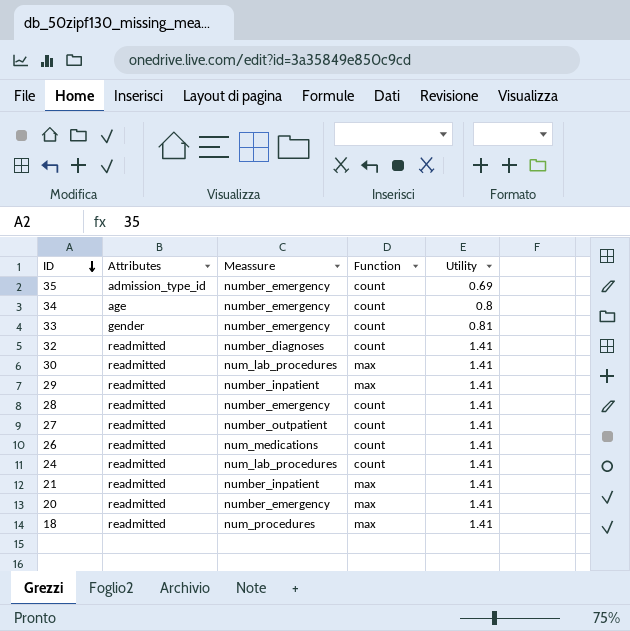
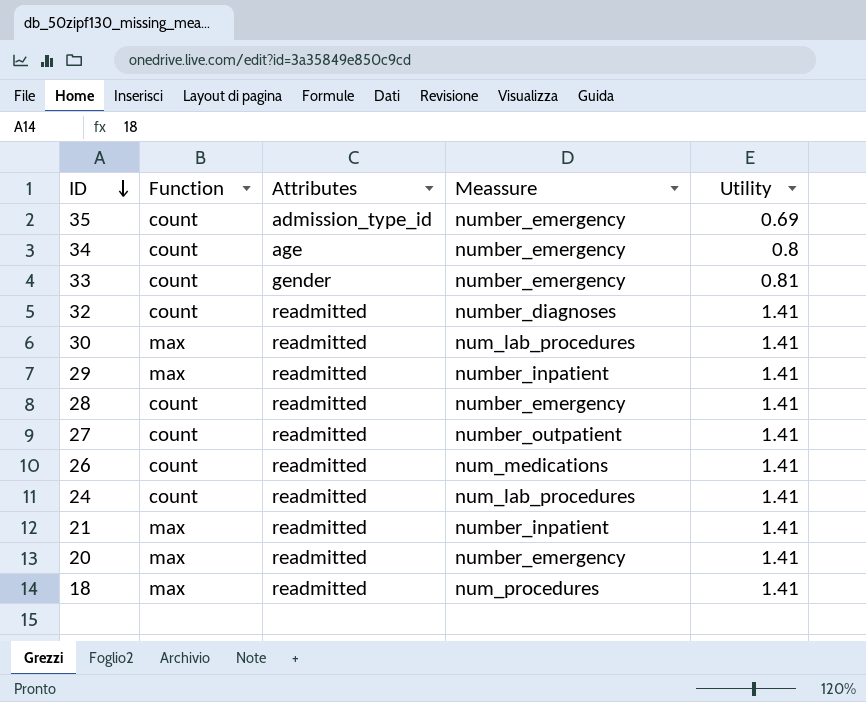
column Function | position: 4 -> 2

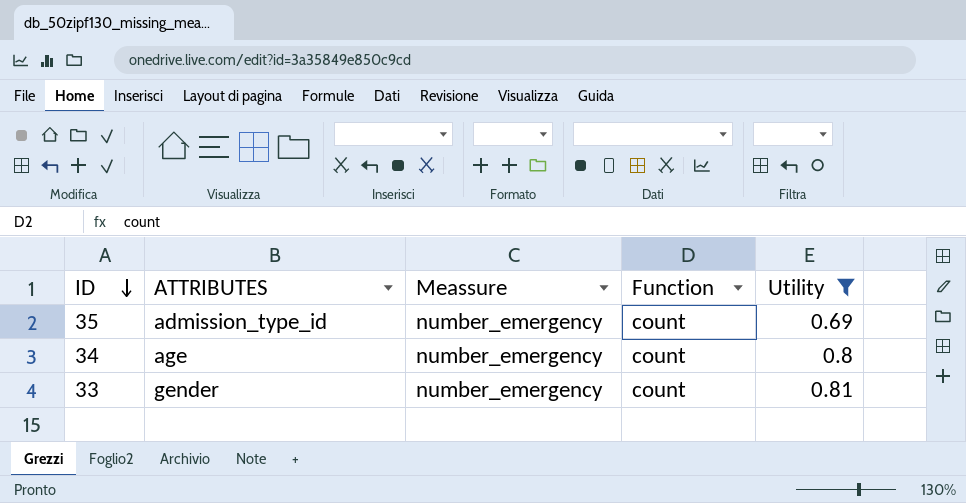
filter: none -> Utility != 1.41
column name: Attributes -> ATTRIBUTES
column Function | position: 2 -> 4

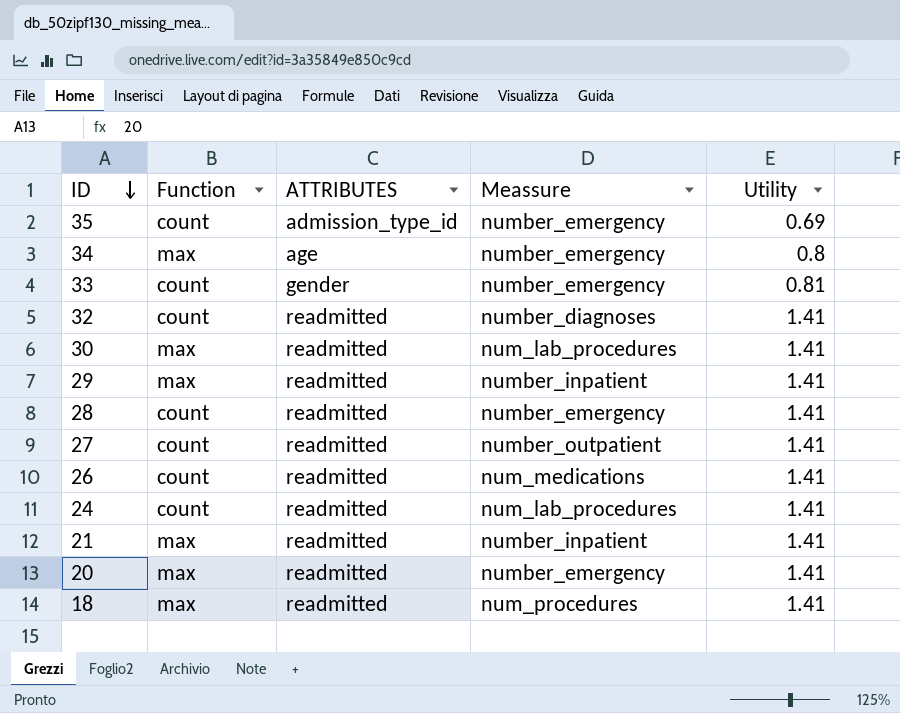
filter: Utility != 1.41 -> none
column Function | position: 4 -> 2
34 | Function: count -> max

